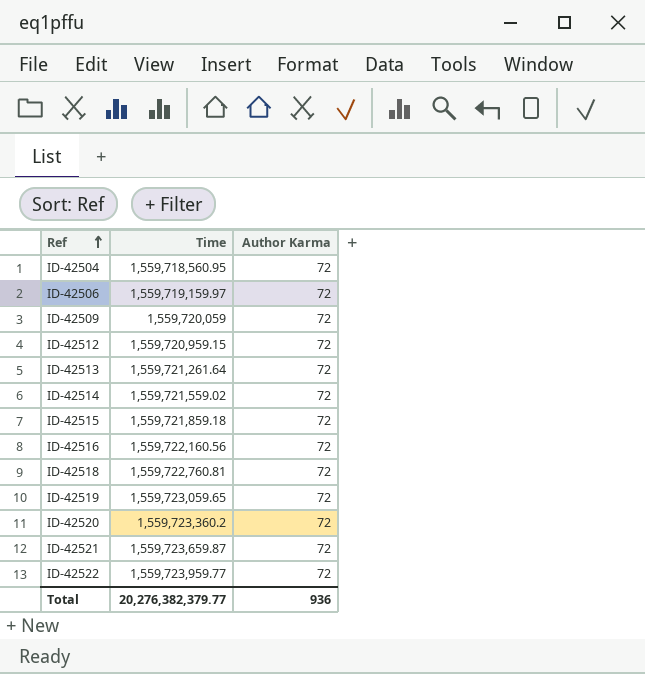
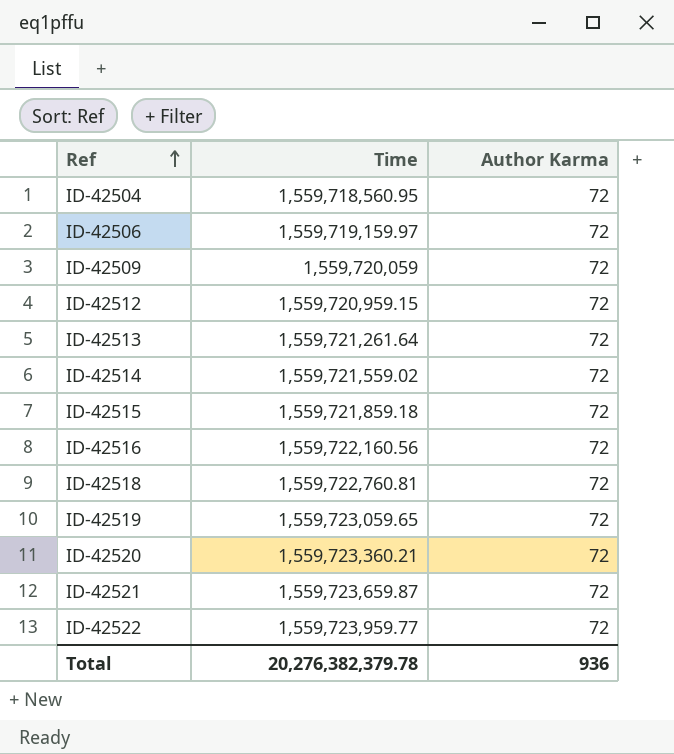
ID-42520 | Time: 1,559,723,360.2 -> 1,559,723,360.21
Total | Time: 20,276,382,379.77 -> 20,276,382,379.78

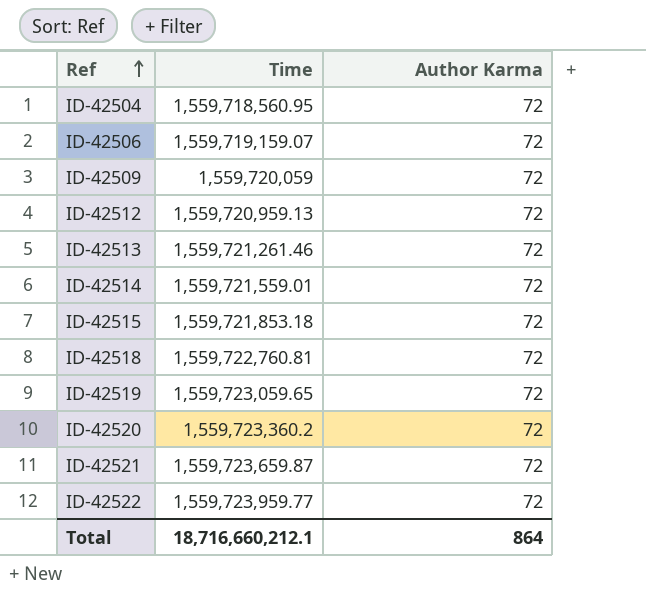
row ID-42516: 1,559,722,160.56 | 72 -> none
ID-42506 | Time: 1,559,719,159.97 -> 1,559,719,159.07
ID-42512 | Time: 1,559,720,959.15 -> 1,559,720,959.13
ID-42513 | Time: 1,559,721,261.64 -> 1,559,721,261.46
ID-42514 | Time: 1,559,721,559.02 -> 1,559,721,559.01
ID-42515 | Time: 1,559,721,859.18 -> 1,559,721,853.18
ID-42520 | Time: 1,559,723,360.21 -> 1,559,723,360.2
Total | Time: 20,276,382,379.78 -> 18,716,660,212.1
Total | Author Karma: 936 -> 864

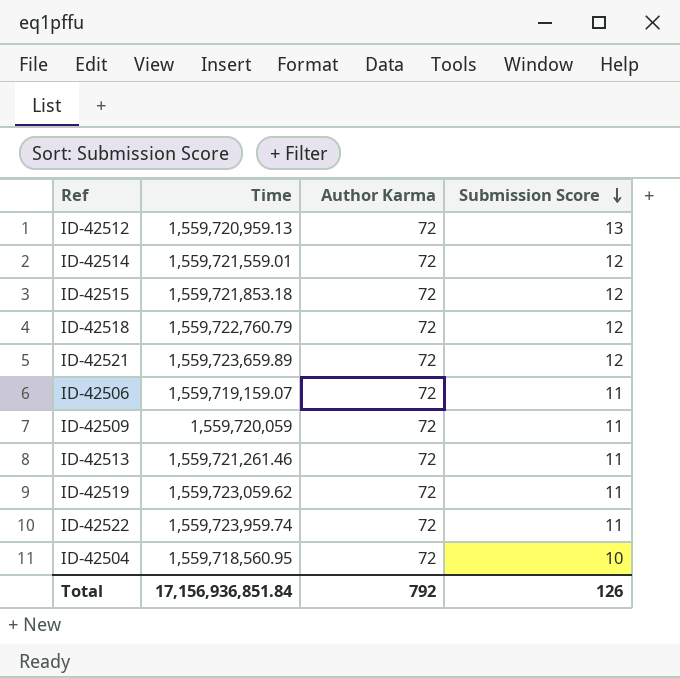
row order: Ref ascending -> Submission Score descending
column Submission Score | position: none -> 4
row ID-42520: 1,559,723,360.2 | 72 -> none
ID-42518 | Time: 1,559,722,760.81 -> 1,559,722,760.79
ID-42521 | Time: 1,559,723,659.87 -> 1,559,723,659.89
ID-42519 | Time: 1,559,723,059.65 -> 1,559,723,059.62
ID-42522 | Time: 1,559,723,959.77 -> 1,559,723,959.74
Total | Time: 18,716,660,212.1 -> 17,156,936,851.84
Total | Author Karma: 864 -> 792

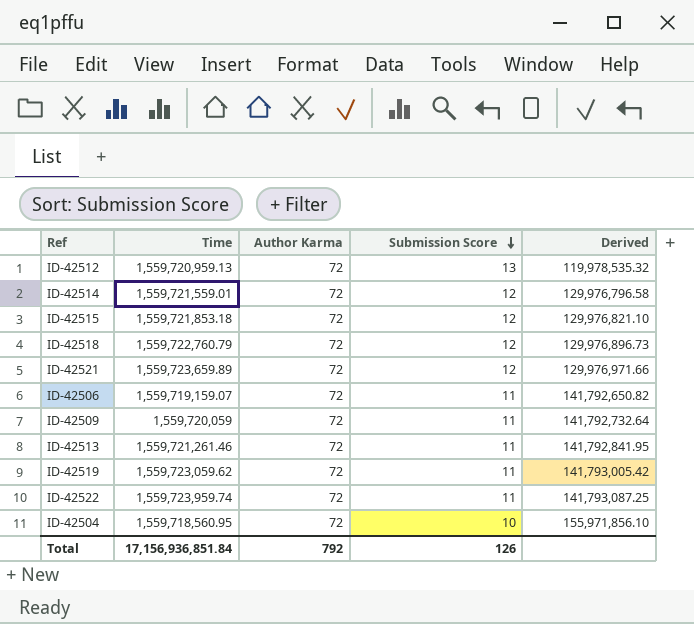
column Derived | formula: none -> [Time] / [Submission Score]

